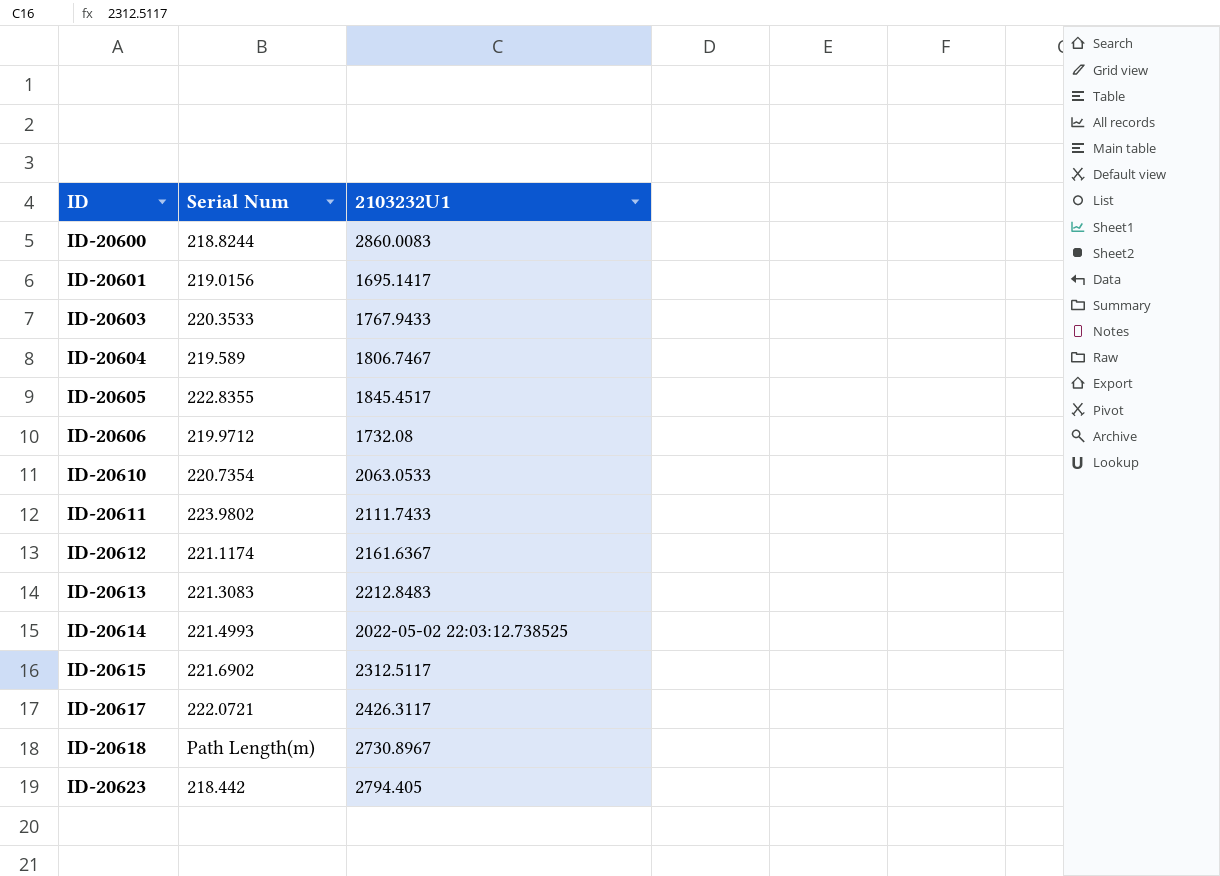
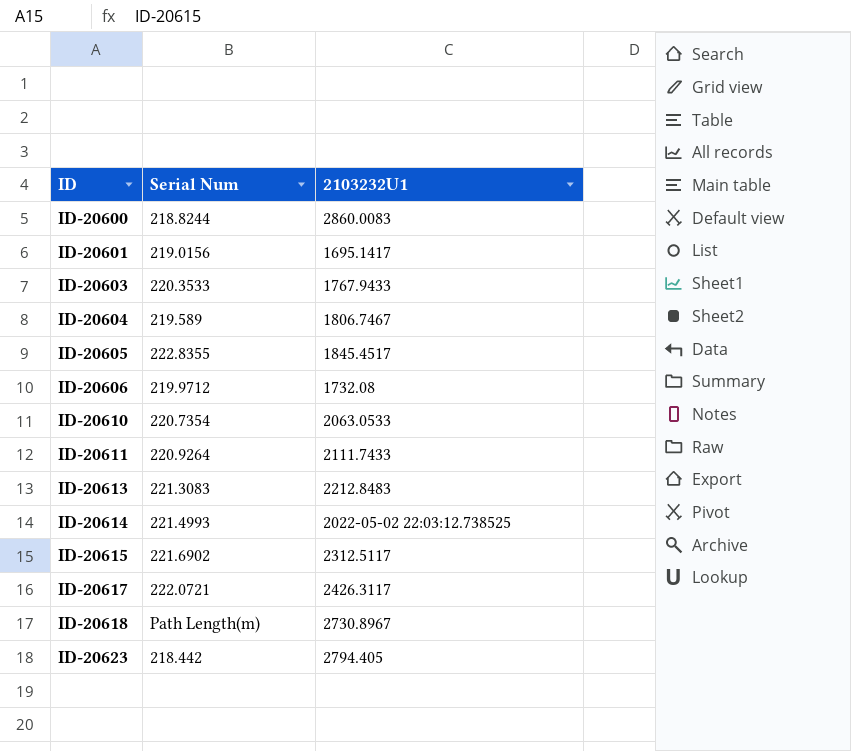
row ID-20612: 221.1174 | 2161.6367 -> none
ID-20611 | Serial Num: 223.9802 -> 220.9264

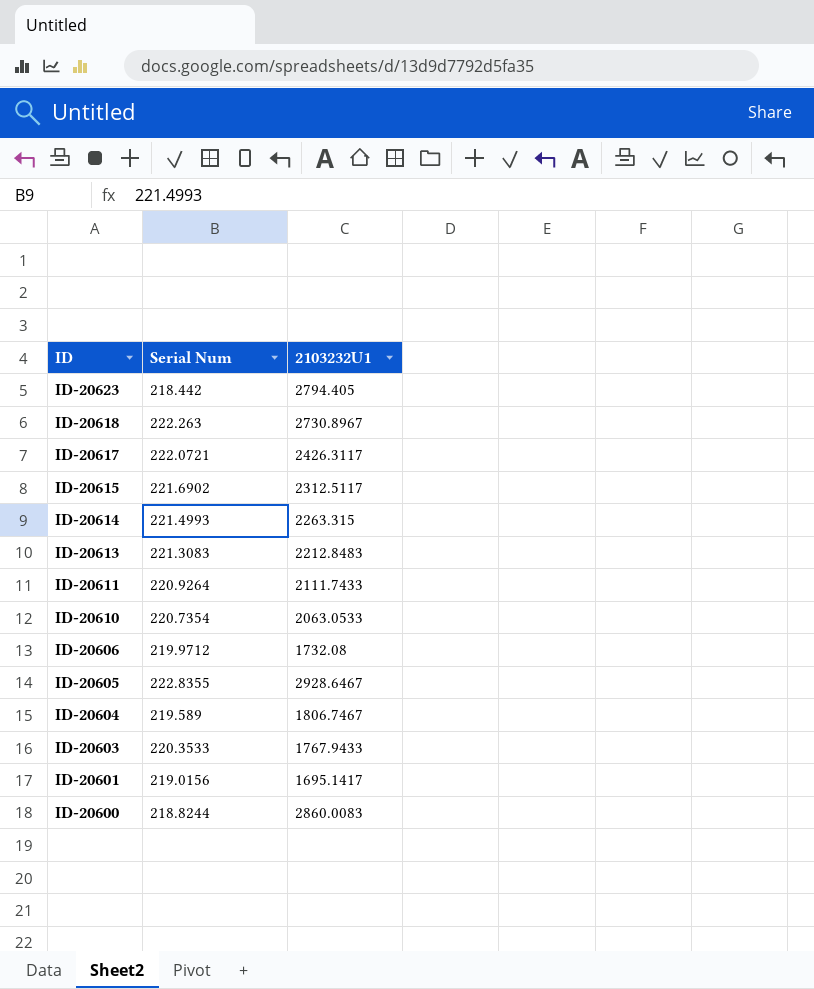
row order: ID ascending -> ID descending
ID-20618 | Serial Num: Path Length(m) -> 222.263
ID-20614 | 2103232U1: 2022-05-02 22:03:12.738525 -> 2263.315
ID-20605 | 2103232U1: 1845.4517 -> 2928.6467

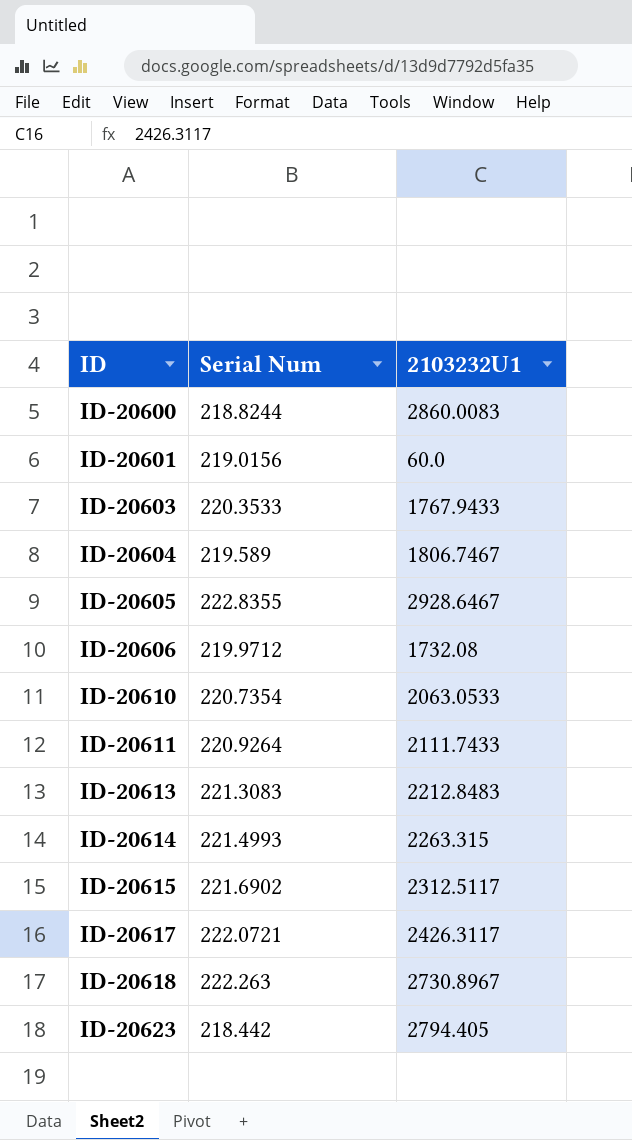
row order: ID descending -> ID ascending
ID-20601 | 2103232U1: 1695.1417 -> 60.0

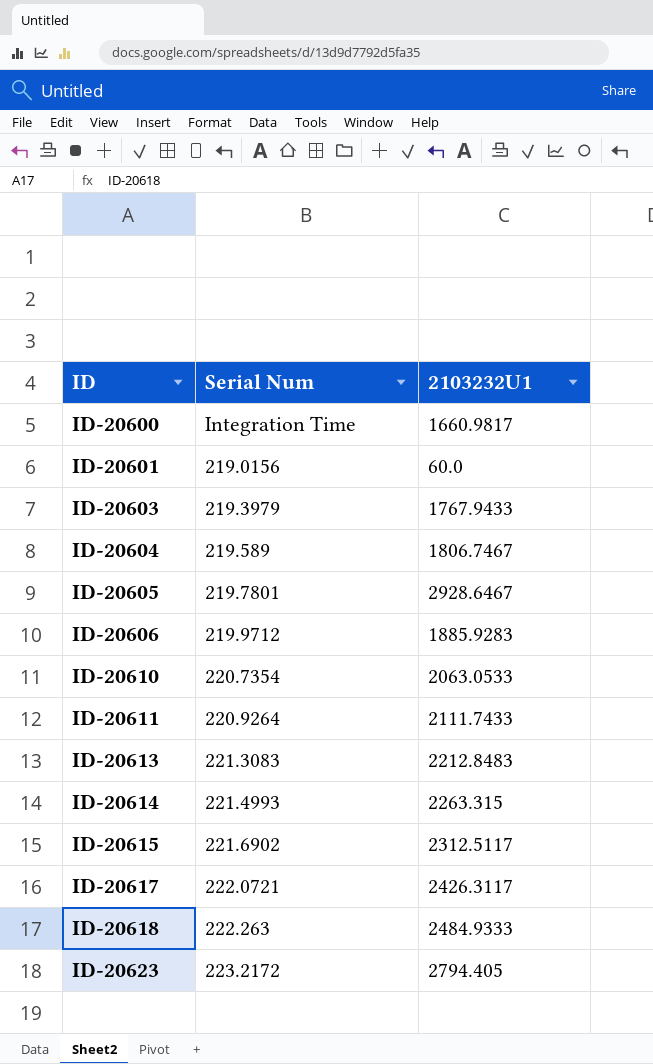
ID-20600 | Serial Num: 218.8244 -> Integration Time
ID-20600 | 2103232U1: 2860.0083 -> 1660.9817
ID-20603 | Serial Num: 220.3533 -> 219.3979
ID-20605 | Serial Num: 222.8355 -> 219.7801
ID-20606 | 2103232U1: 1732.08 -> 1885.9283
ID-20618 | 2103232U1: 2730.8967 -> 2484.9333
ID-20623 | Serial Num: 218.442 -> 223.2172

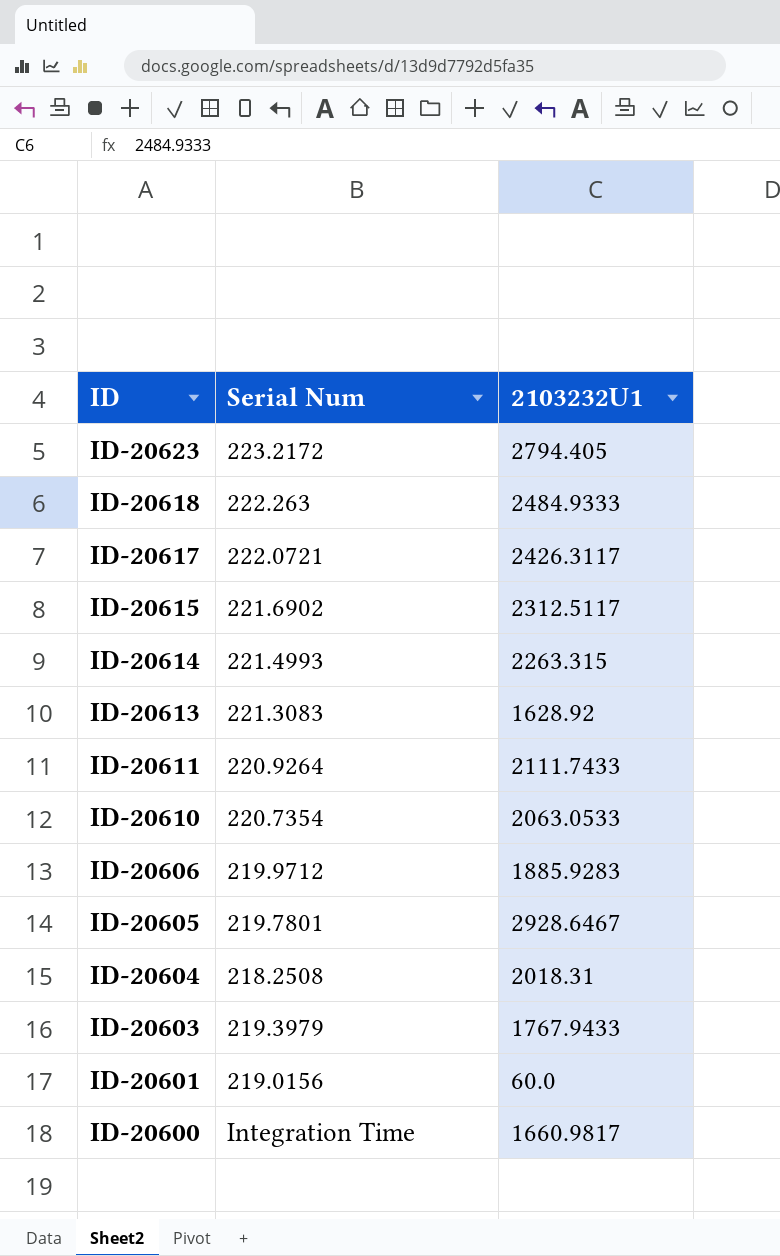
row order: ID ascending -> ID descending
ID-20613 | 2103232U1: 2212.8483 -> 1628.92
ID-20604 | Serial Num: 219.589 -> 218.2508
ID-20604 | 2103232U1: 1806.7467 -> 2018.31

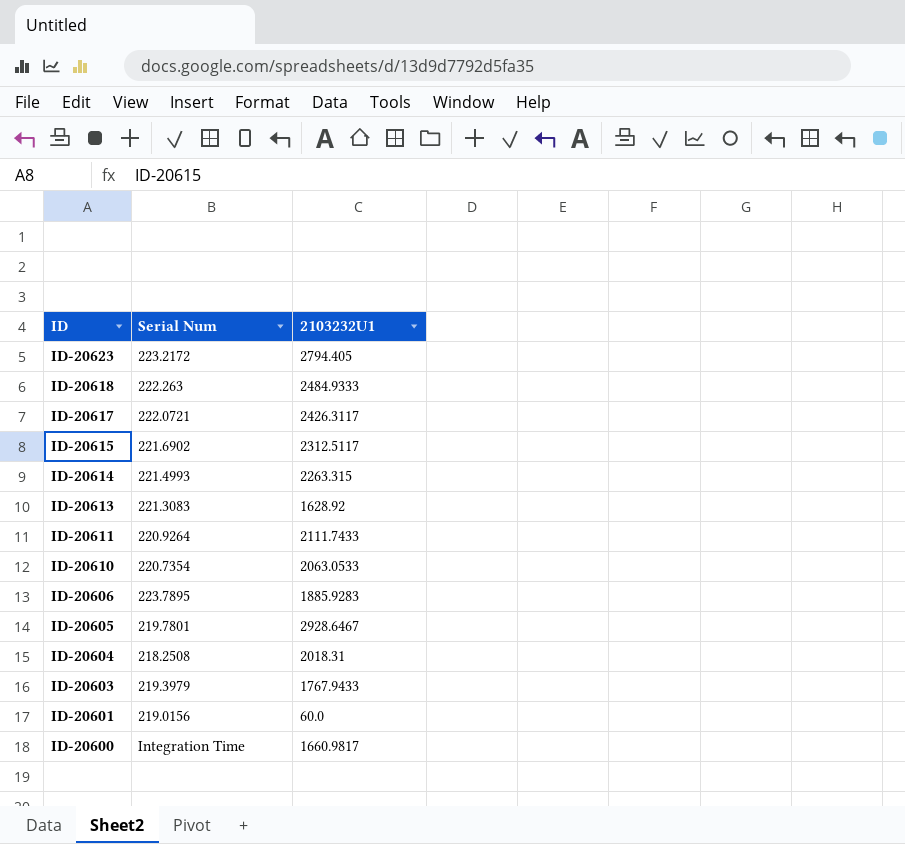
ID-20606 | Serial Num: 219.9712 -> 223.7895

